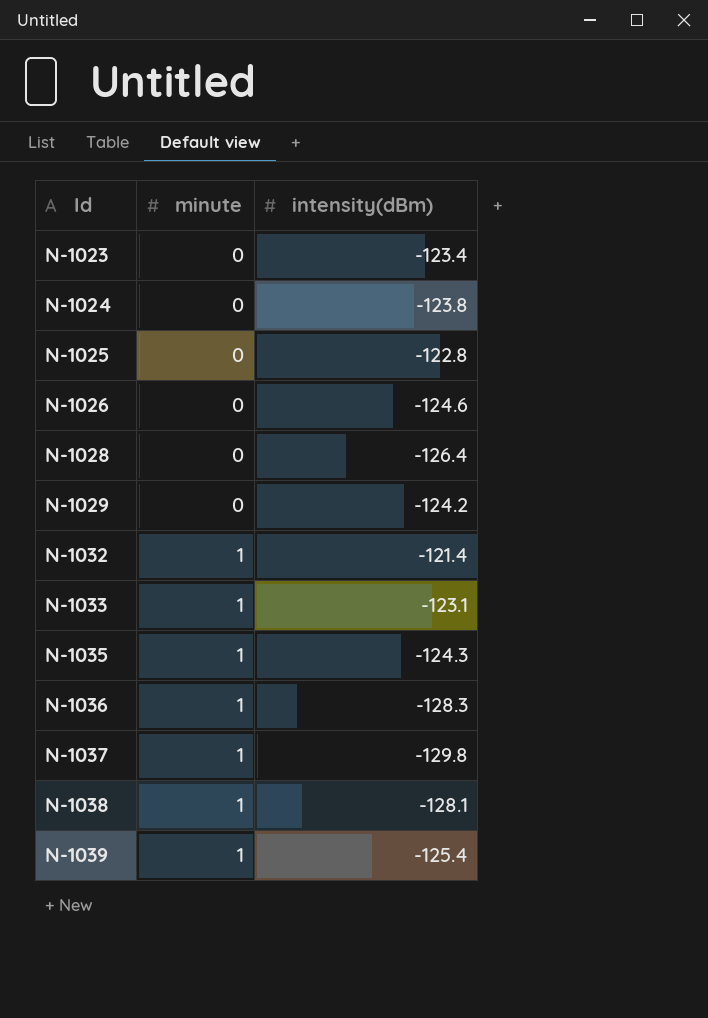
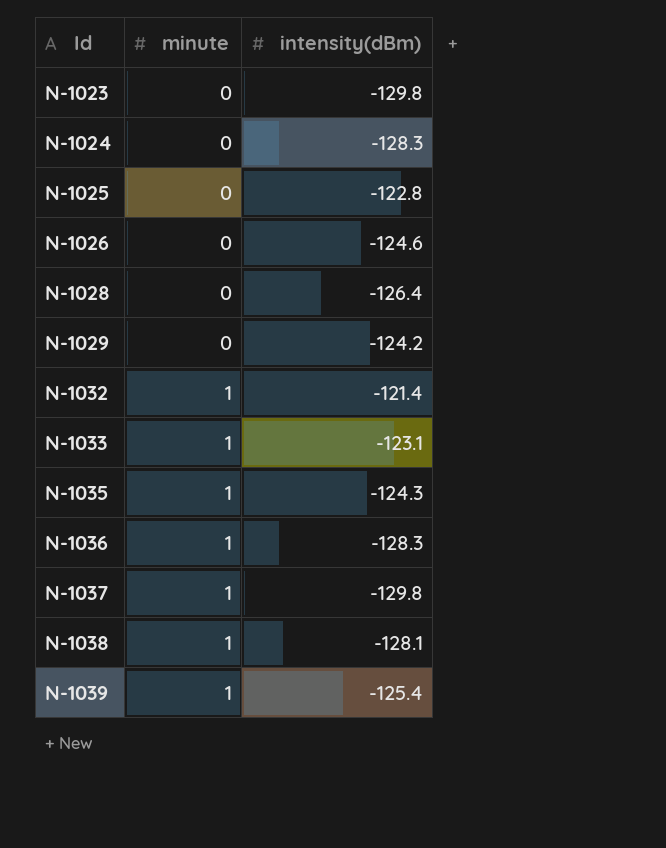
N-1023 | intensity(dBm): -123.4 -> -129.8
N-1024 | intensity(dBm): -123.8 -> -128.3

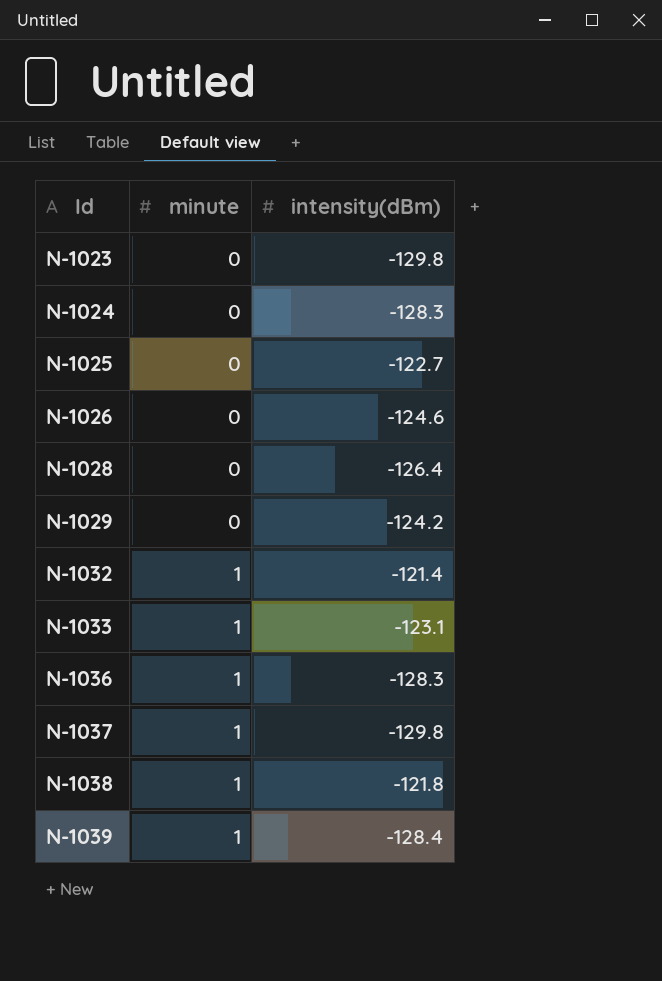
row N-1035: 1 | -124.3 -> none
N-1025 | intensity(dBm): -122.8 -> -122.7
N-1038 | intensity(dBm): -128.1 -> -121.8
N-1039 | intensity(dBm): -125.4 -> -128.4

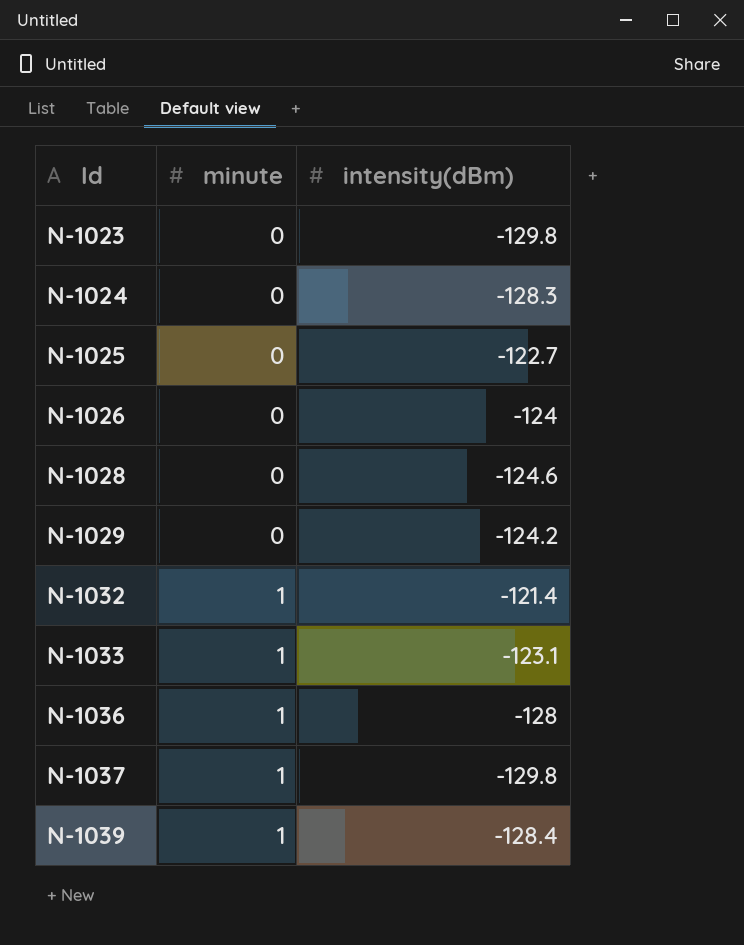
row N-1038: 1 | -121.8 -> none
N-1026 | intensity(dBm): -124.6 -> -124
N-1028 | intensity(dBm): -126.4 -> -124.6
N-1036 | intensity(dBm): -128.3 -> -128

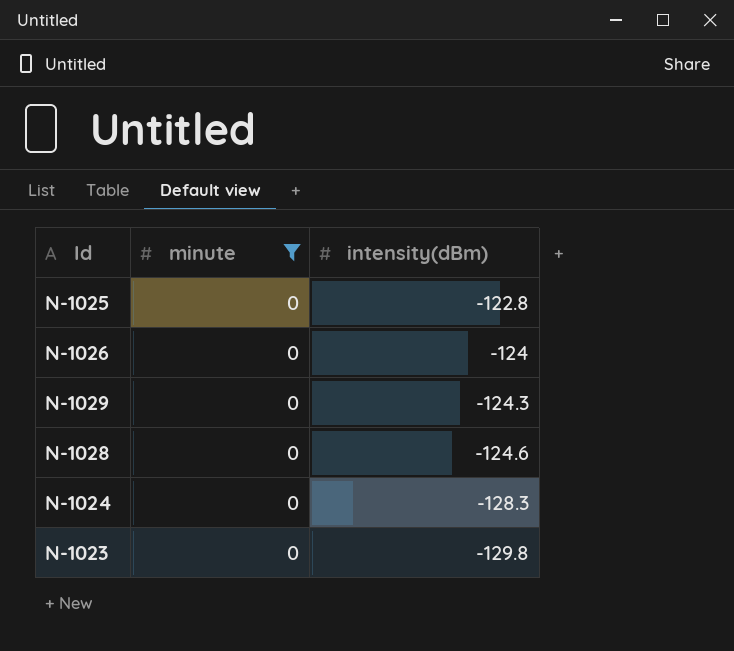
filter: none -> minute = 0
row order: Id ascending -> intensity(dBm) descending
N-1025 | intensity(dBm): -122.7 -> -122.8
N-1029 | intensity(dBm): -124.2 -> -124.3

